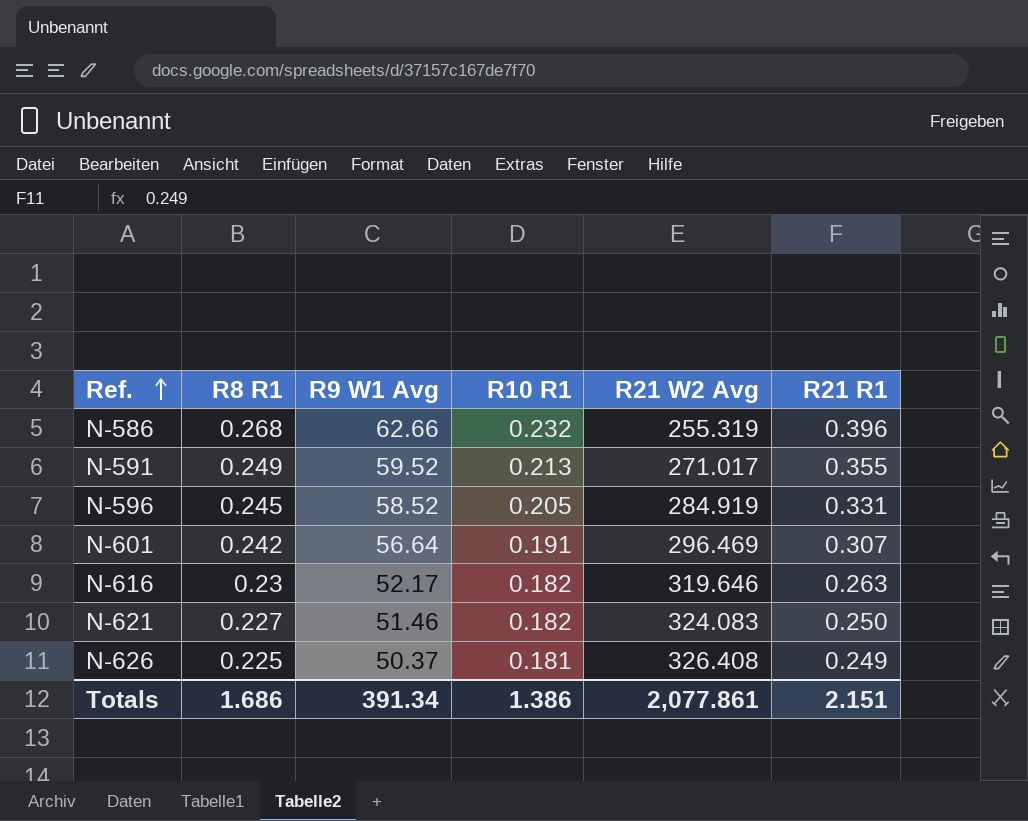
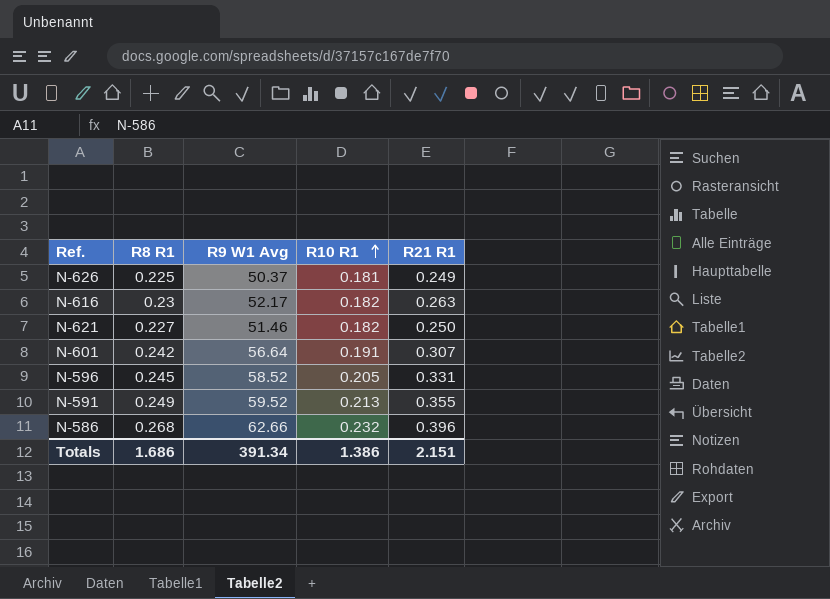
row order: Ref. ascending -> R10 R1 ascending
column R21 W2 Avg | position: 5 -> none

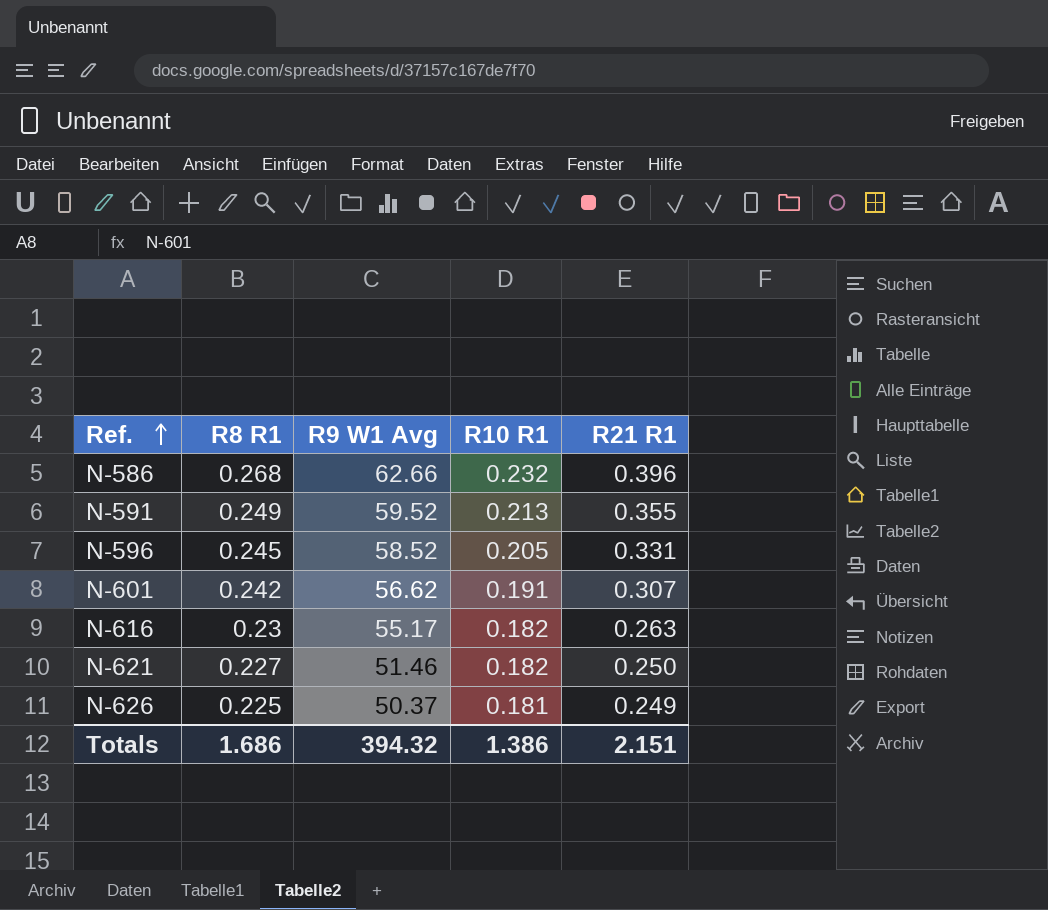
row order: R10 R1 ascending -> Ref. ascending
N-601 | R9 W1 Avg: 56.64 -> 56.62
N-616 | R9 W1 Avg: 52.17 -> 55.17
Totals | R9 W1 Avg: 391.34 -> 394.32

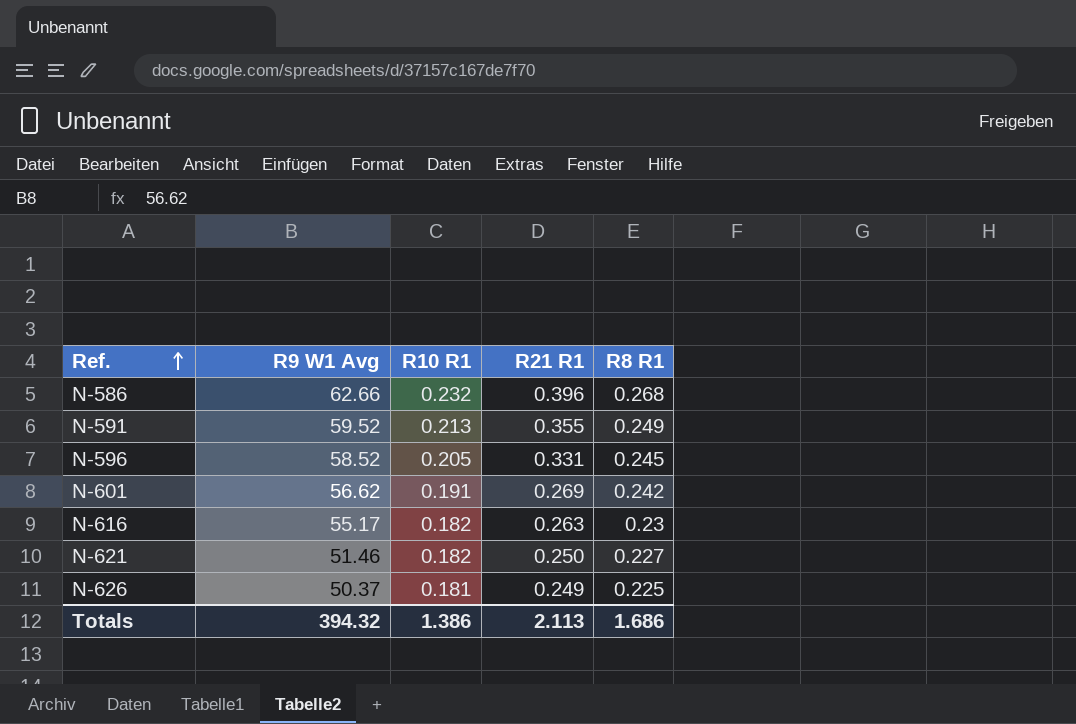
column R8 R1 | position: 2 -> 5
N-601 | R21 R1: 0.307 -> 0.269
Totals | R21 R1: 2.151 -> 2.113

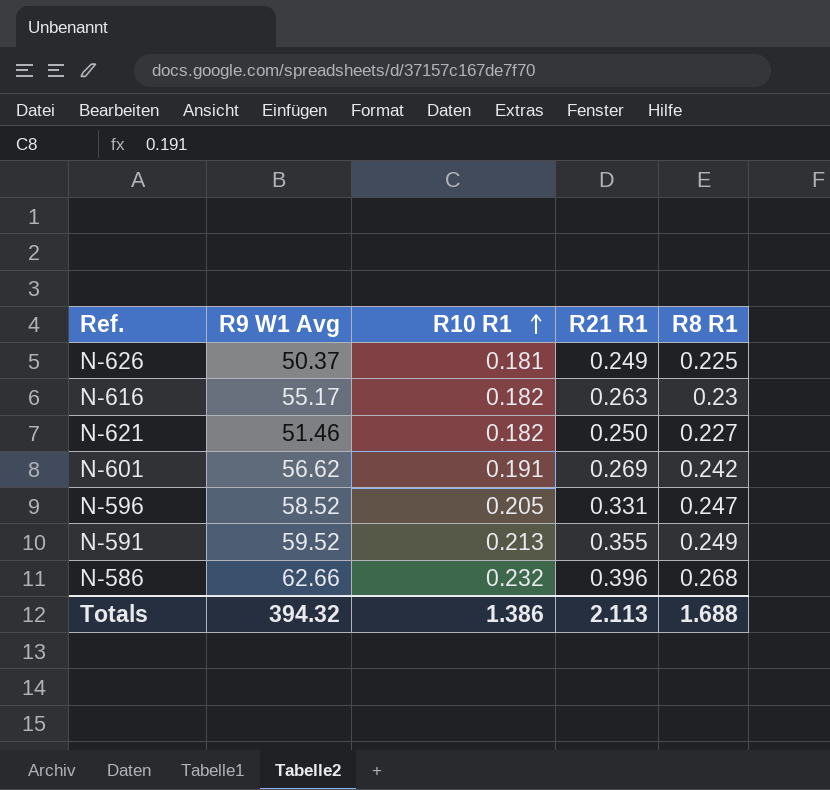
row order: Ref. ascending -> R10 R1 ascending
N-596 | R8 R1: 0.245 -> 0.247
Totals | R8 R1: 1.686 -> 1.688

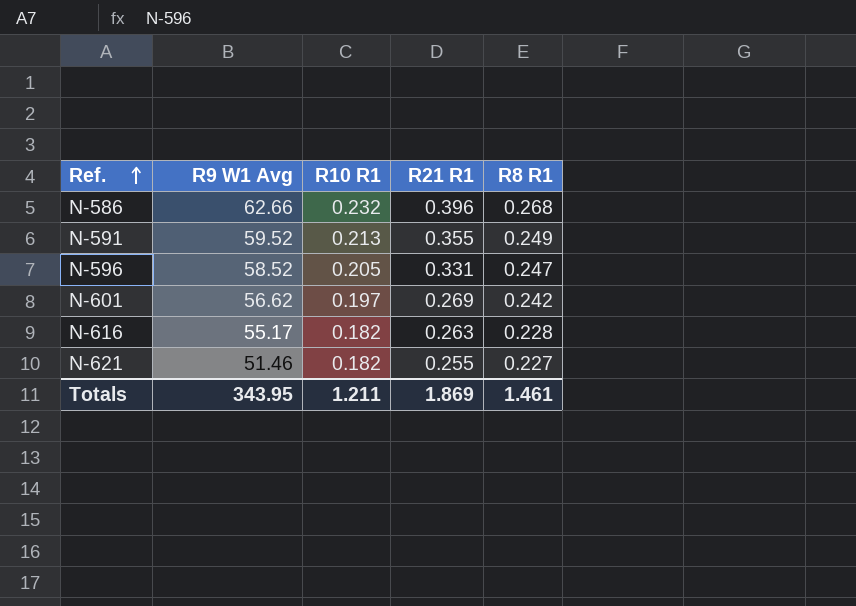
row order: R10 R1 ascending -> Ref. ascending
row N-626: 50.37 | 0.181 | 0.249 | 0.225 -> none
N-601 | R10 R1: 0.191 -> 0.197
N-616 | R8 R1: 0.23 -> 0.228
N-621 | R21 R1: 0.250 -> 0.255
Totals | R9 W1 Avg: 394.32 -> 343.95
Totals | R10 R1: 1.386 -> 1.211
Totals | R21 R1: 2.113 -> 1.869
Totals | R8 R1: 1.688 -> 1.461

